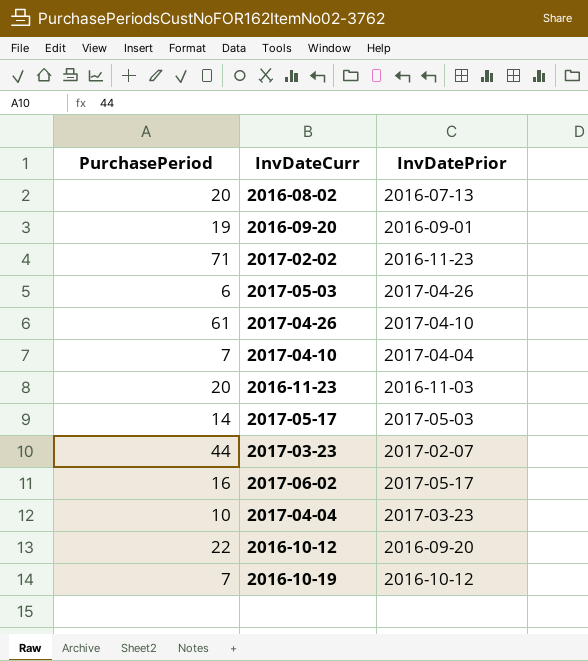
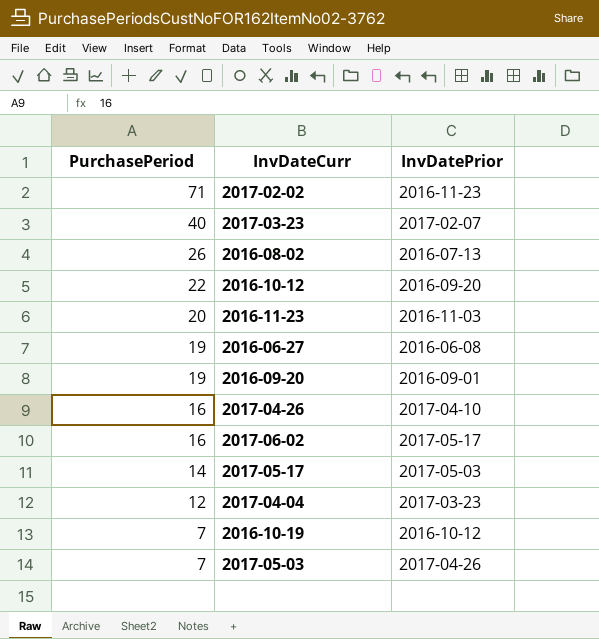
row order: none -> PurchasePeriod descending
row 2017-04-10: 7 | 2017-04-04 -> none
2017-03-23 | PurchasePeriod: 44 -> 40
2016-08-02 | PurchasePeriod: 20 -> 26
row 2016-06-27: none -> 19 | 2016-06-08
2017-04-26 | PurchasePeriod: 61 -> 16
2017-04-04 | PurchasePeriod: 10 -> 12
2017-05-03 | PurchasePeriod: 6 -> 7

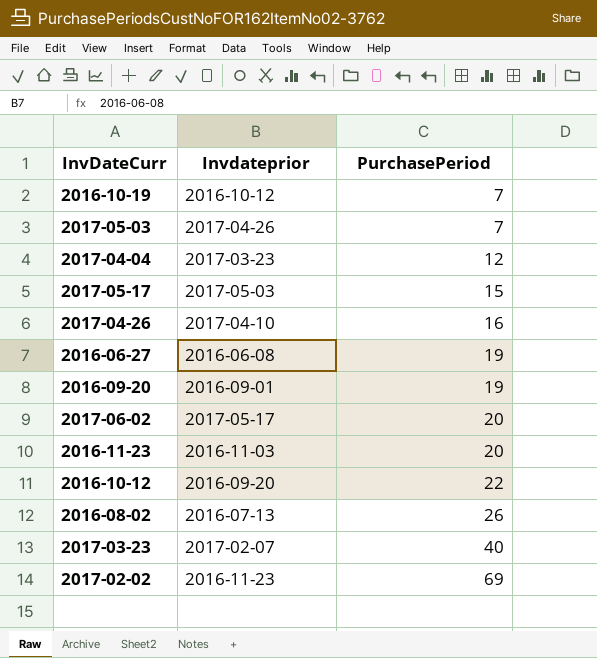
row order: PurchasePeriod descending -> PurchasePeriod ascending
column name: InvDatePrior -> Invdateprior
column PurchasePeriod | position: 1 -> 3
2017-05-17 | PurchasePeriod: 14 -> 15
2017-06-02 | PurchasePeriod: 16 -> 20
2017-02-02 | PurchasePeriod: 71 -> 69

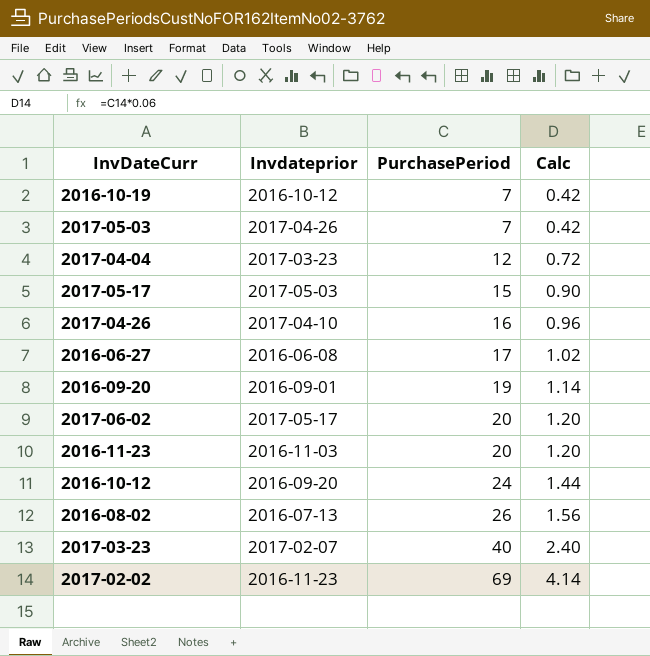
column Calc | formula: none -> [PurchasePeriod] * 0.06
2016-06-27 | PurchasePeriod: 19 -> 17
2016-10-12 | PurchasePeriod: 22 -> 24

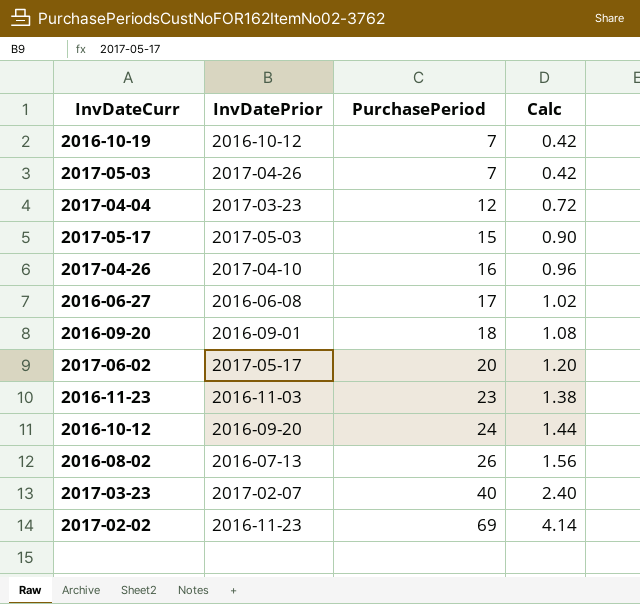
column name: Invdateprior -> InvDatePrior
2016-09-20 | PurchasePeriod: 19 -> 18
2016-09-20 | Calc: 1.14 -> 1.08
2016-11-23 | PurchasePeriod: 20 -> 23
2016-11-23 | Calc: 1.20 -> 1.38

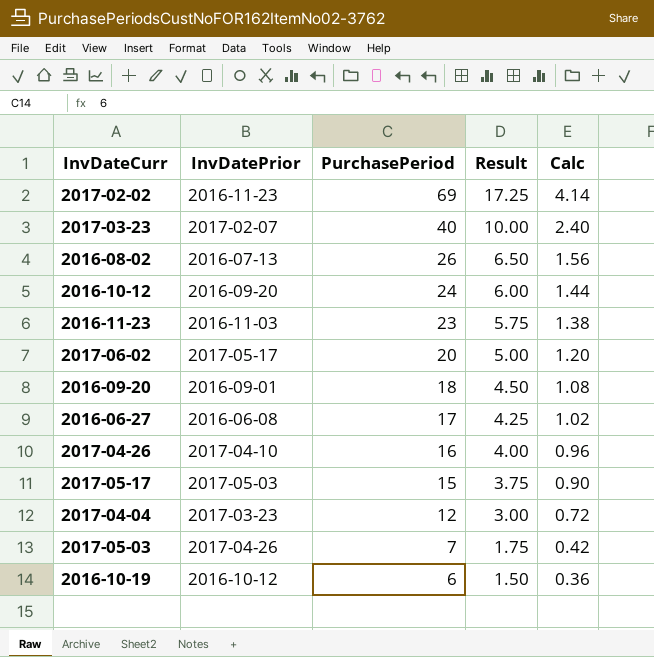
row order: PurchasePeriod ascending -> PurchasePeriod descending
column Result | formula: none -> [PurchasePeriod] * 0.25
2016-10-19 | PurchasePeriod: 7 -> 6
2016-10-19 | Calc: 0.42 -> 0.36

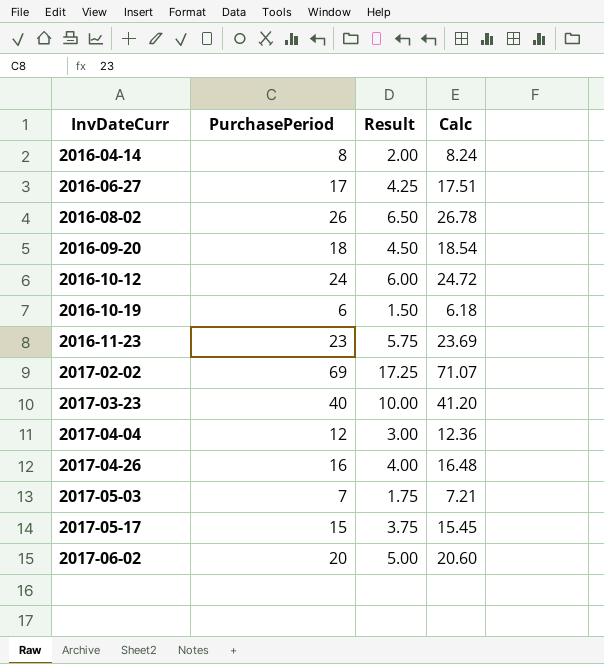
row order: PurchasePeriod descending -> InvDateCurr ascending
column InvDatePrior | position: 2 -> none
column Calc | formula: [PurchasePeriod] * 0.06 -> [PurchasePeriod] * 1.03
row 2016-04-14: none -> 8 | 2.00 | 8.24

